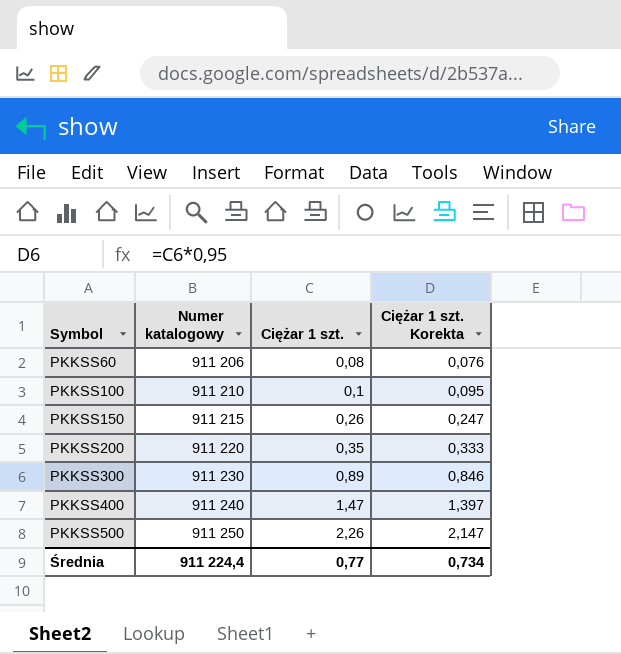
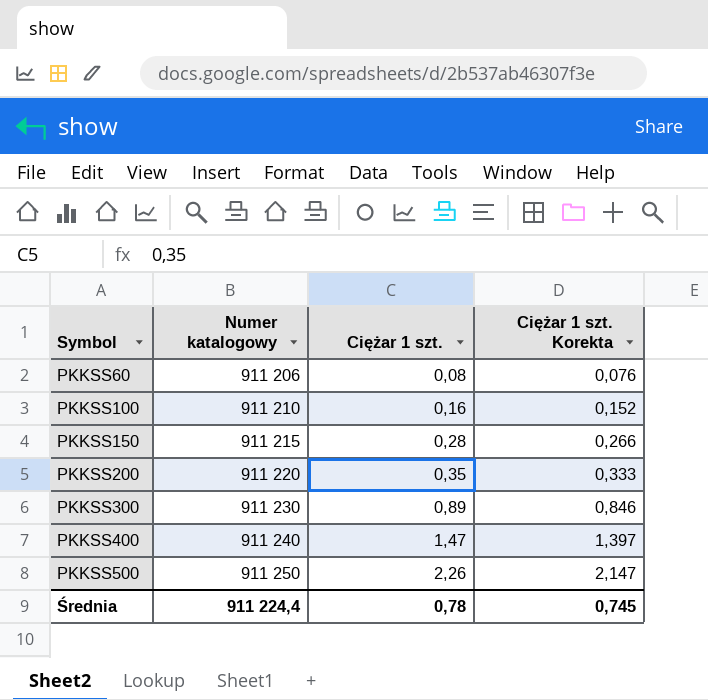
PKKSS100 | Ciężar 1 szt.: 0,1 -> 0,16
PKKSS100 | Ciężar 1 szt. Korekta: 0,095 -> 0,152
PKKSS150 | Ciężar 1 szt.: 0,26 -> 0,28
PKKSS150 | Ciężar 1 szt. Korekta: 0,247 -> 0,266
Średnia | Ciężar 1 szt.: 0,77 -> 0,78
Średnia | Ciężar 1 szt. Korekta: 0,734 -> 0,745

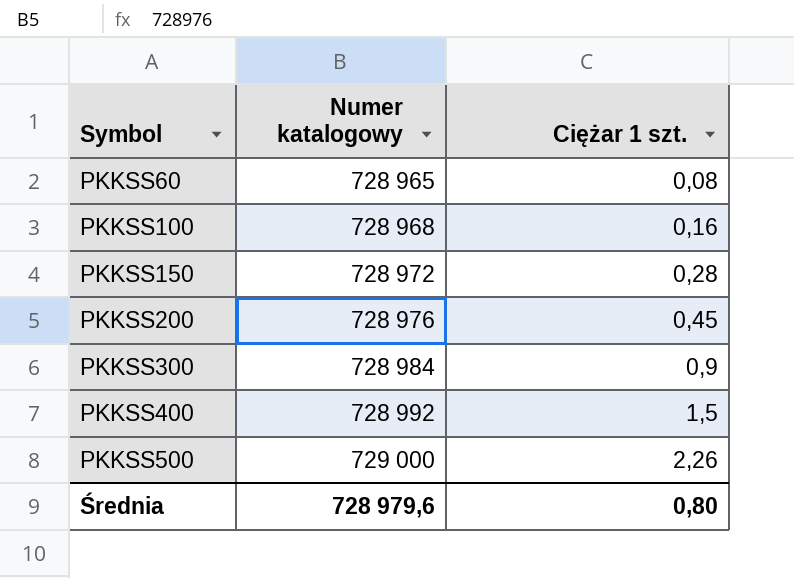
column Ciężar 1 szt. Korekta | formula: [Ciężar 1 szt.] * 0,95 -> none
PKKSS60 | Numer katalogowy: 911 206 -> 728 965
PKKSS100 | Numer katalogowy: 911 210 -> 728 968
PKKSS150 | Numer katalogowy: 911 215 -> 728 972
PKKSS200 | Numer katalogowy: 911 220 -> 728 976
PKKSS200 | Ciężar 1 szt.: 0,35 -> 0,45
PKKSS300 | Numer katalogowy: 911 230 -> 728 984
PKKSS300 | Ciężar 1 szt.: 0,89 -> 0,9
PKKSS400 | Numer katalogowy: 911 240 -> 728 992
PKKSS400 | Ciężar 1 szt.: 1,47 -> 1,5
PKKSS500 | Numer katalogowy: 911 250 -> 729 000
Średnia | Numer katalogowy: 911 224,4 -> 728 979,6
Średnia | Ciężar 1 szt.: 0,78 -> 0,80

